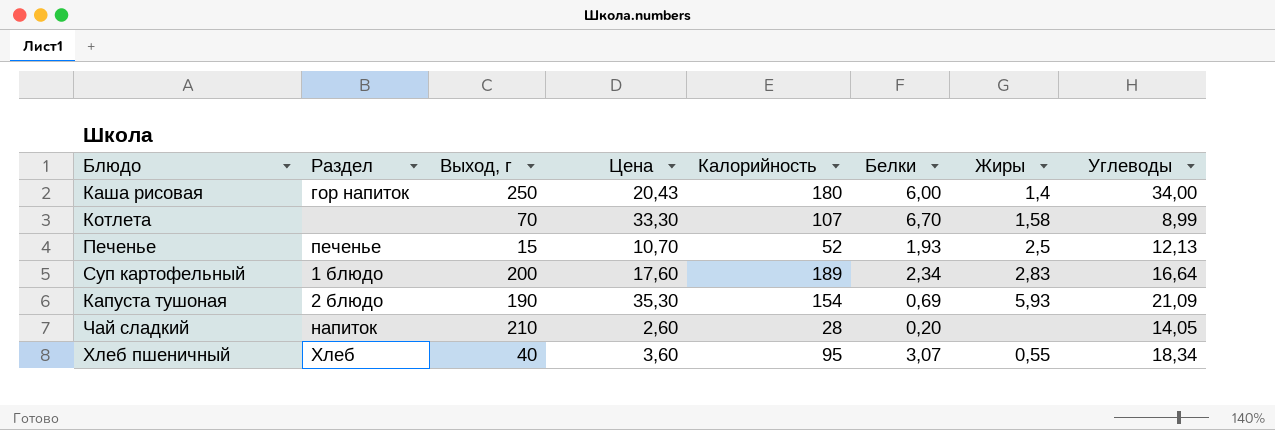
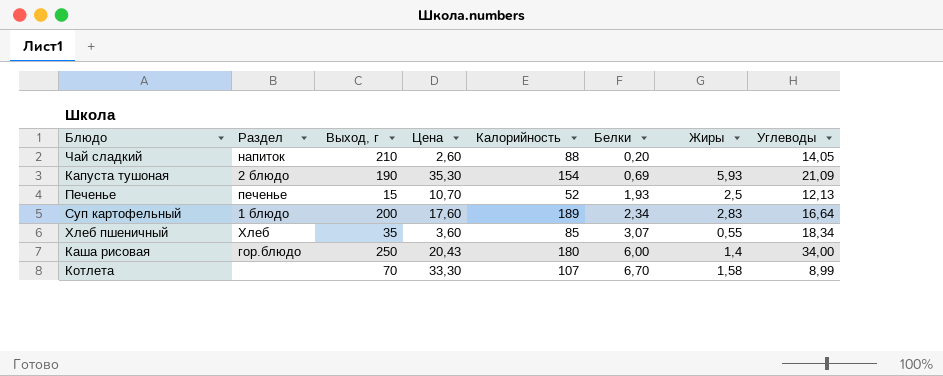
row order: none -> Белки ascending
Чай сладкий | Калорийность: 28 -> 88
Хлеб пшеничный | Выход, г: 40 -> 35
Хлеб пшеничный | Калорийность: 95 -> 85
Каша рисовая | Раздел: гор напиток -> гор.блюдо

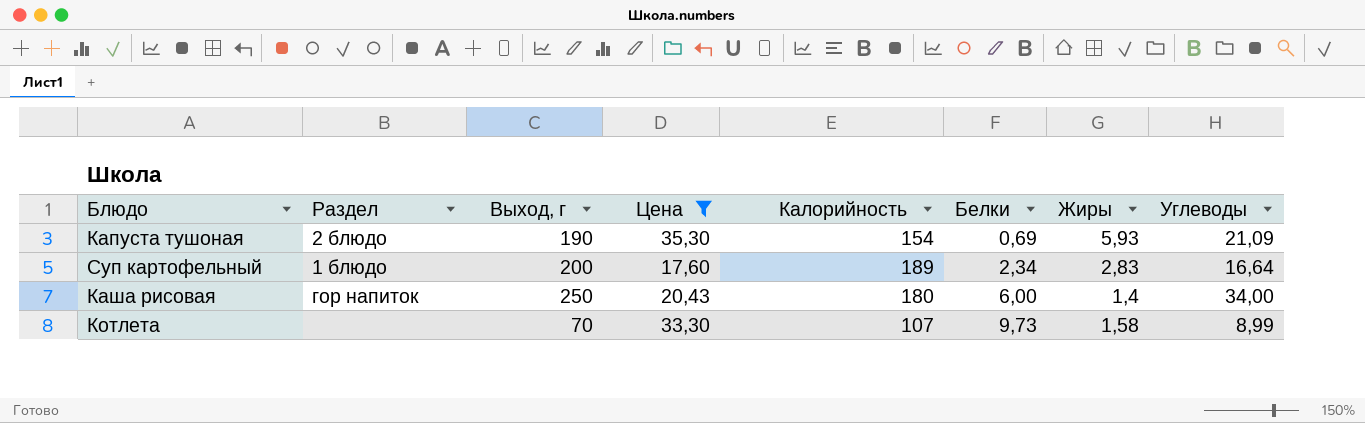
filter: none -> Цена >= 17,60
Каша рисовая | Раздел: гор.блюдо -> гор напиток
Котлета | Белки: 6,70 -> 9,73

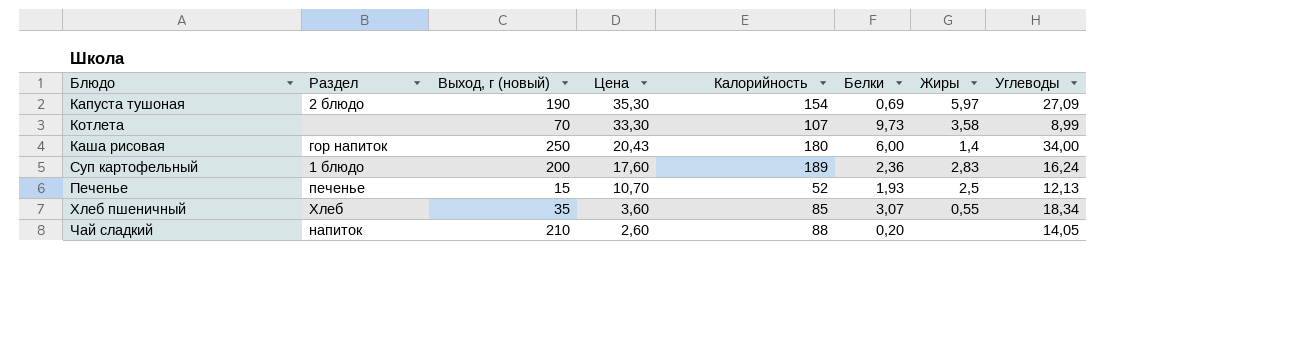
filter: Цена >= 17,60 -> none
row order: Белки ascending -> Цена descending
column name: Выход, г -> Выход, г (новый)
Капуста тушоная | Жиры: 5,93 -> 5,97
Капуста тушоная | Углеводы: 21,09 -> 27,09
Котлета | Жиры: 1,58 -> 3,58
Суп картофельный | Белки: 2,34 -> 2,36
Суп картофельный | Углеводы: 16,64 -> 16,24

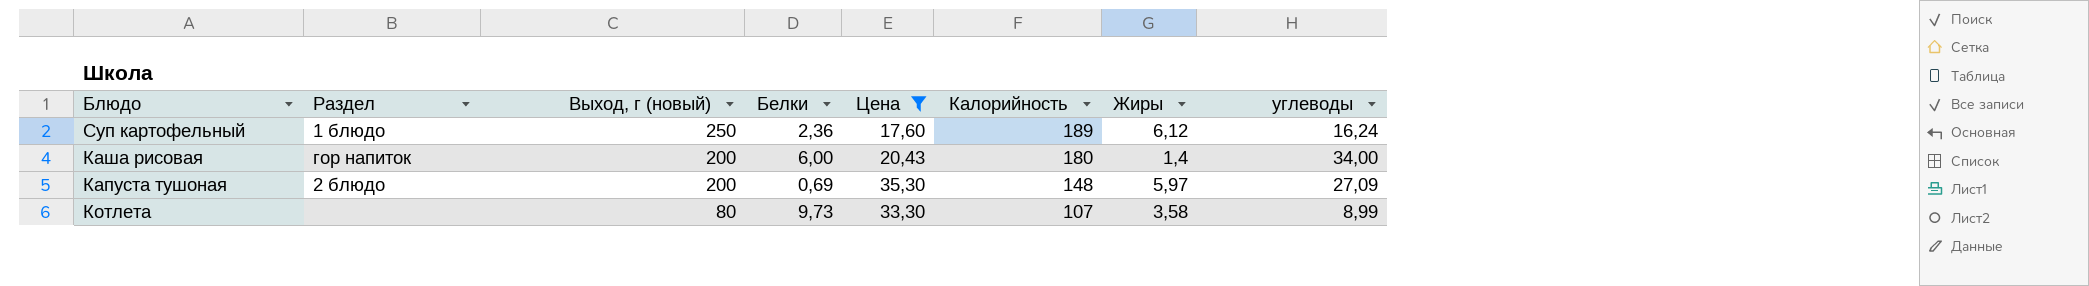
filter: none -> Цена >= 17,60
row order: Цена descending -> Выход, г (новый) descending
column Белки | position: 6 -> 4
column name: Углеводы -> углеводы
Суп картофельный | Выход, г (новый): 200 -> 250
Суп картофельный | Жиры: 2,83 -> 6,12
Каша рисовая | Выход, г (новый): 250 -> 200
Капуста тушоная | Выход, г (новый): 190 -> 200
Капуста тушоная | Калорийность: 154 -> 148
Котлета | Выход, г (новый): 70 -> 80

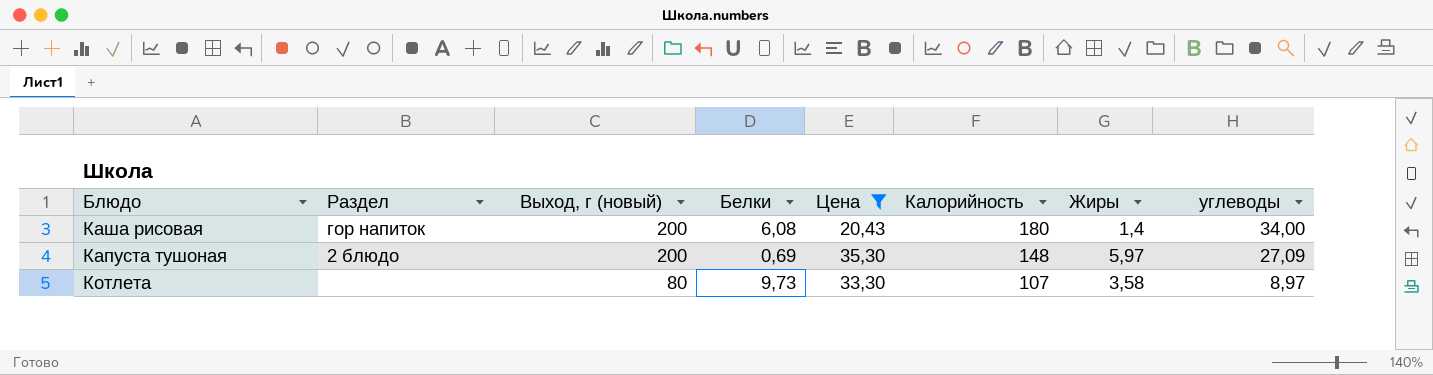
row Суп картофельный: 1 блюдо | 250 | 2,36 | 17,60 | 189 | 6,12 | 16,24 -> none
Каша рисовая | Белки: 6,00 -> 6,08
Котлета | углеводы: 8,99 -> 8,97

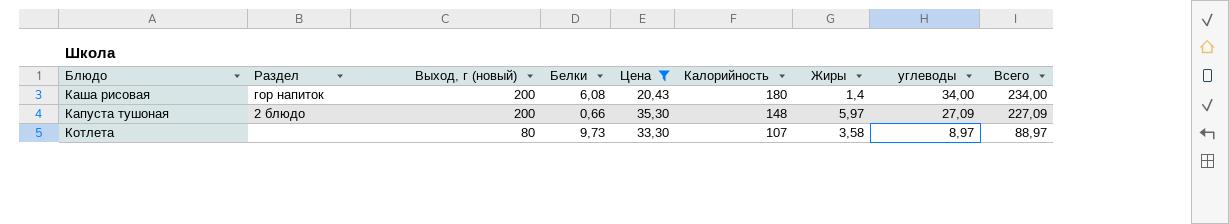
column Всего | formula: none -> [Выход, г (новый)] + [углеводы]
Капуста тушоная | Белки: 0,69 -> 0,66

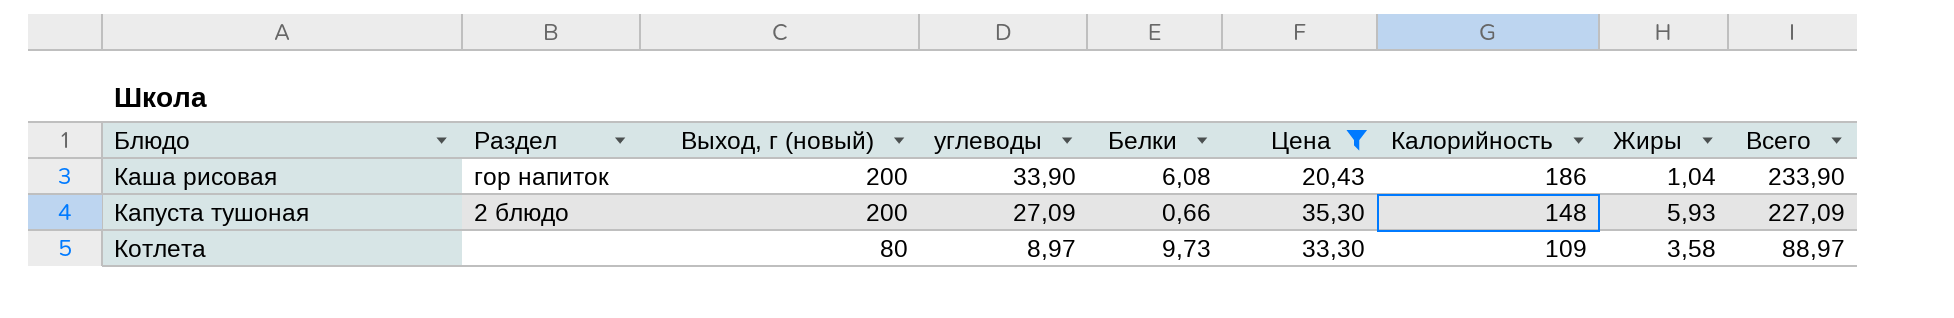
column углеводы | position: 8 -> 4
Каша рисовая | углеводы: 34,00 -> 33,90
Каша рисовая | Калорийность: 180 -> 186
Каша рисовая | Жиры: 1,4 -> 1,04
Каша рисовая | Всего: 234,00 -> 233,90
Капуста тушоная | Жиры: 5,97 -> 5,93
Котлета | Калорийность: 107 -> 109

